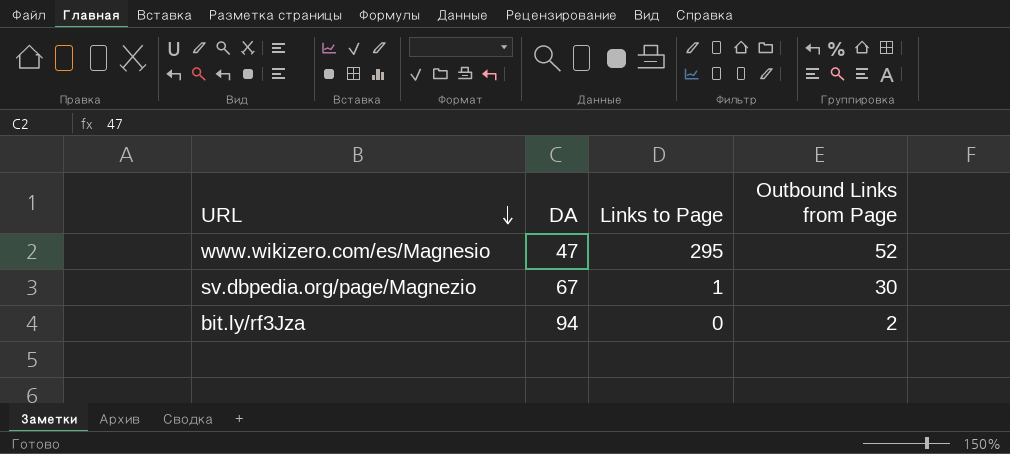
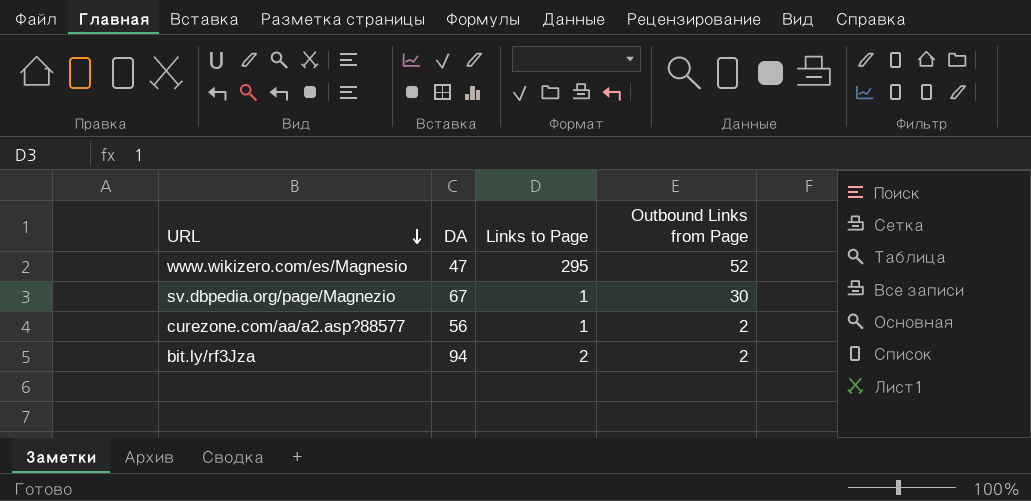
row curezone.com/aa/a2.asp?88577: none -> 56 | 1 | 2
bit.ly/rf3Jza | Links to Page: 0 -> 2

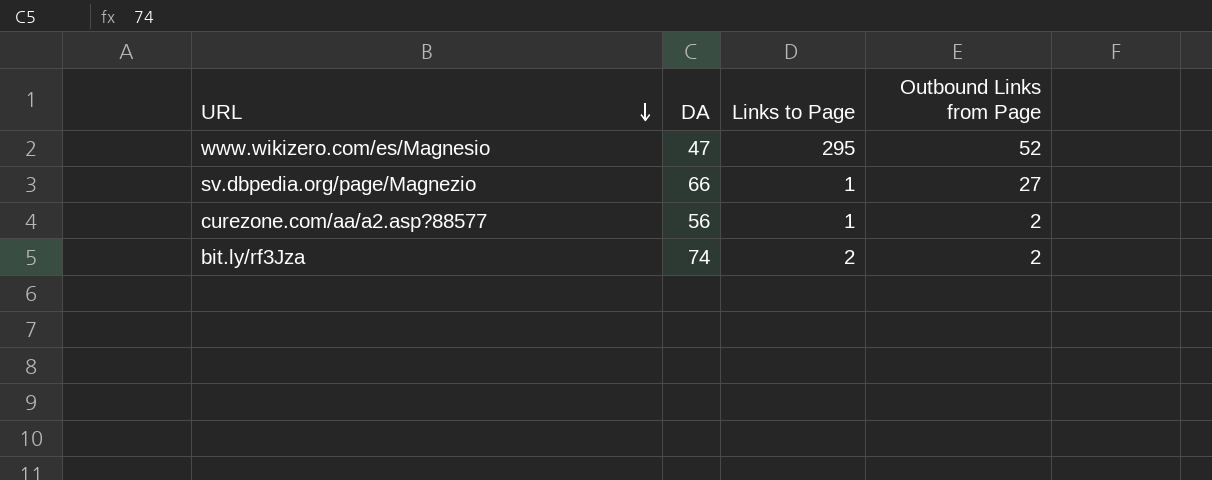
sv.dbpedia.org/page/Magnezio | DA: 67 -> 66
sv.dbpedia.org/page/Magnezio | Outbound Links from Page: 30 -> 27
bit.ly/rf3Jza | DA: 94 -> 74

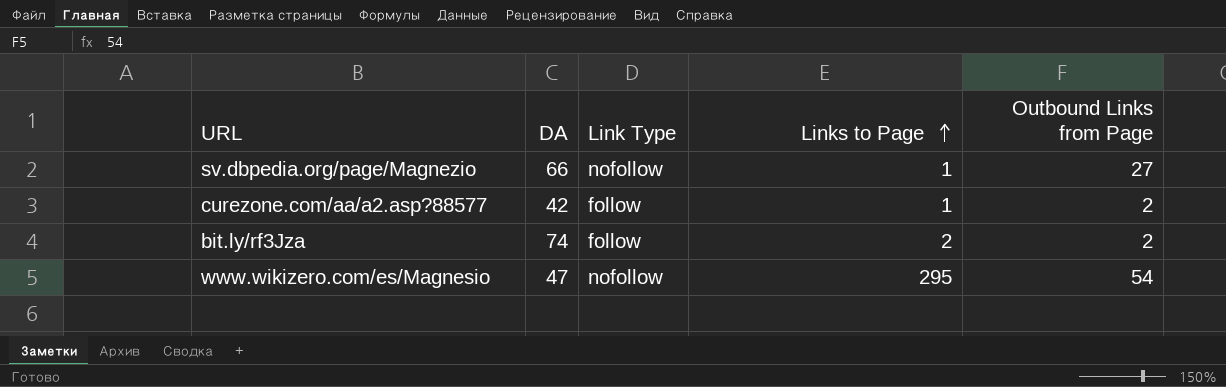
row order: URL descending -> Links to Page ascending
column Link Type | position: none -> 3
curezone.com/aa/a2.asp?88577 | DA: 56 -> 42
www.wikizero.com/es/Magnesio | Outbound Links from Page: 52 -> 54

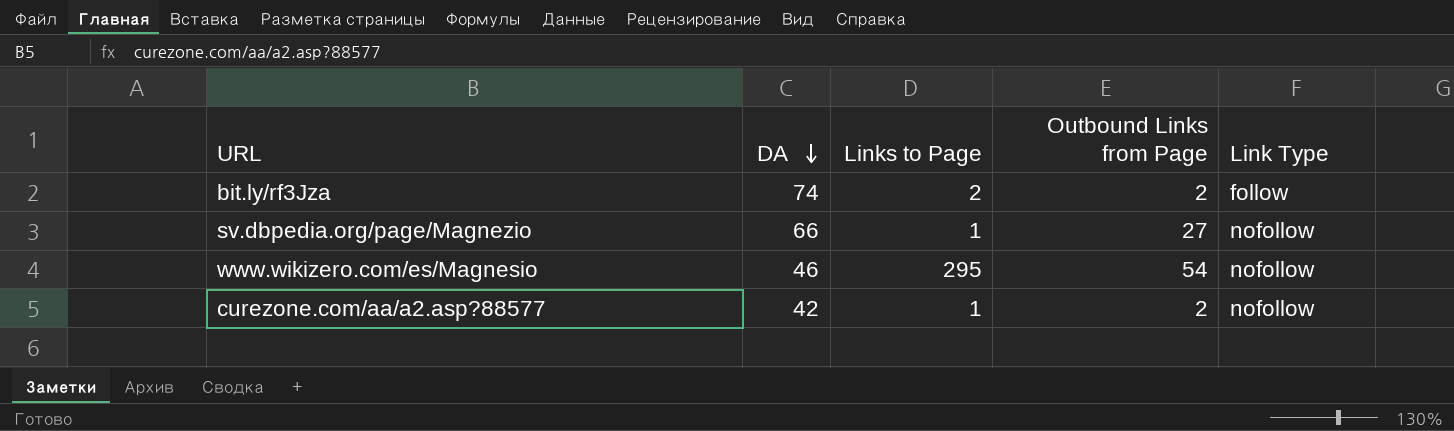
row order: Links to Page ascending -> DA descending
column Link Type | position: 3 -> 5
www.wikizero.com/es/Magnesio | DA: 47 -> 46
curezone.com/aa/a2.asp?88577 | Link Type: follow -> nofollow

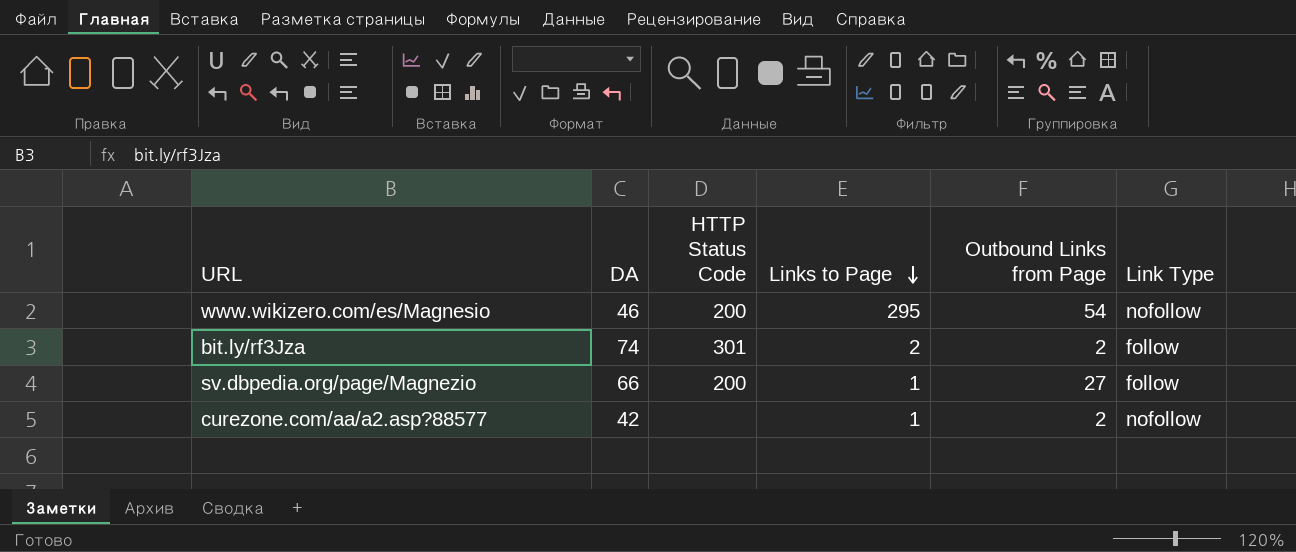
row order: DA descending -> Links to Page descending
column HTTP Status Code | position: none -> 3
sv.dbpedia.org/page/Magnezio | Link Type: nofollow -> follow

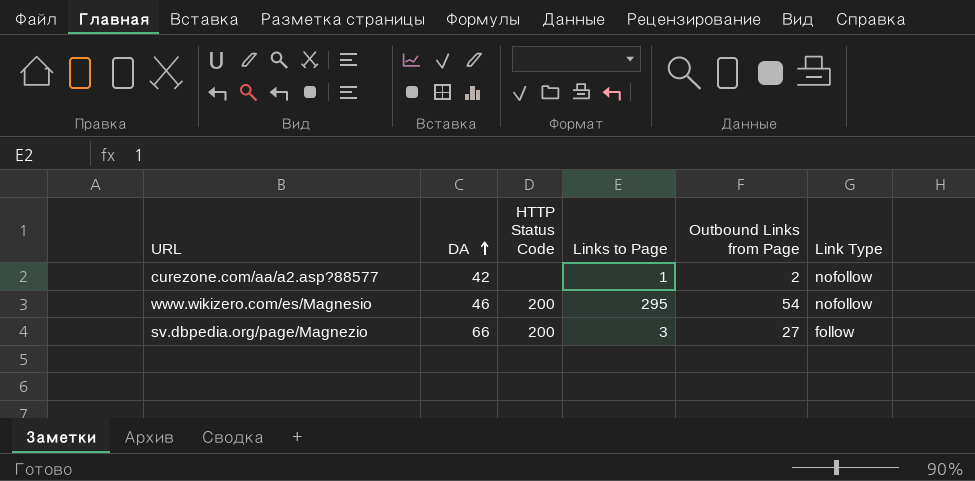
row order: Links to Page descending -> DA ascending
row bit.ly/rf3Jza: 74 | 301 | 2 | 2 | follow -> none
sv.dbpedia.org/page/Magnezio | Links to Page: 1 -> 3

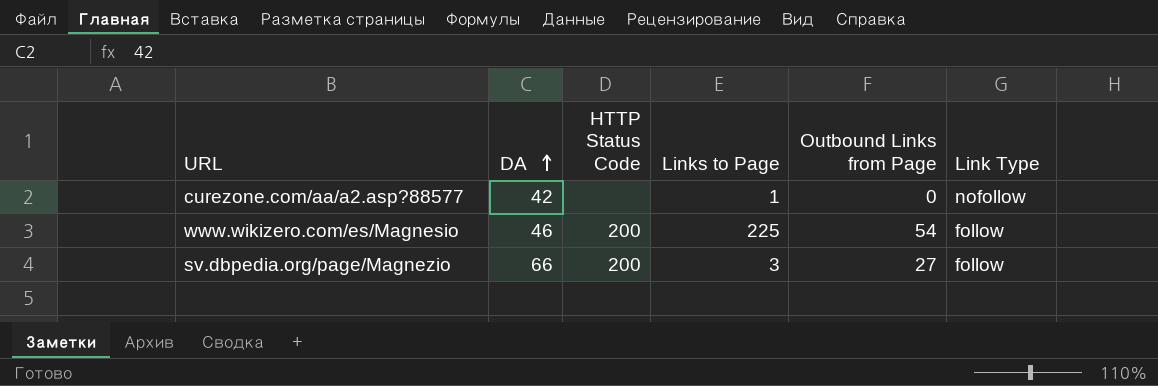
curezone.com/aa/a2.asp?88577 | Outbound Links from Page: 2 -> 0
www.wikizero.com/es/Magnesio | Links to Page: 295 -> 225
www.wikizero.com/es/Magnesio | Link Type: nofollow -> follow

